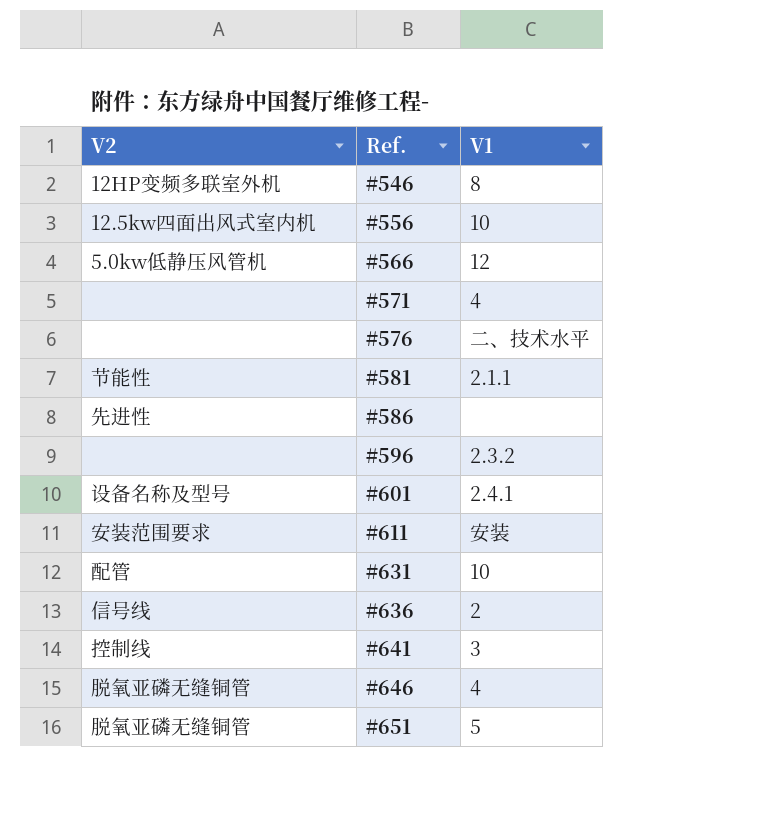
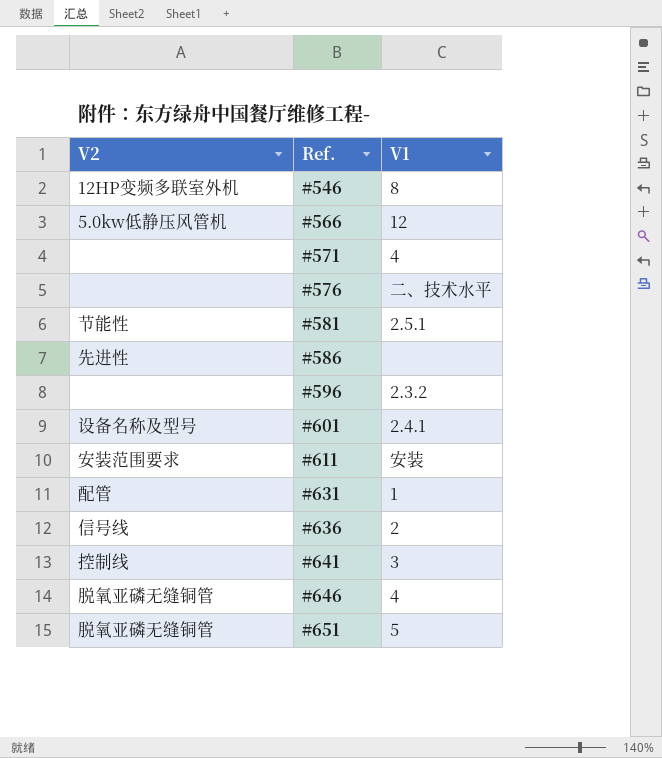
row #556: 12.5kw四面出风式室内机 | 10 -> none
#581 | V1: 2.1.1 -> 2.5.1
#631 | V1: 10 -> 1

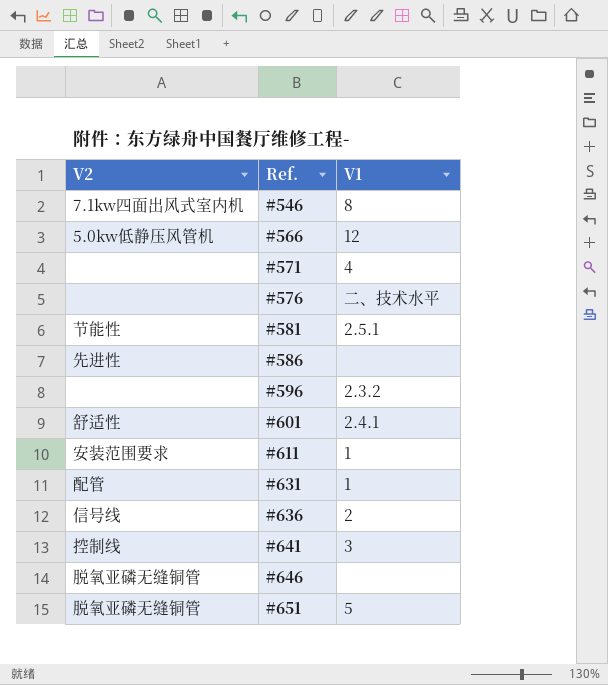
#546 | V2: 12HP变频多联室外机 -> 7.1kw四面出风式室内机
#601 | V2: 设备名称及型号 -> 舒适性
#611 | V1: 安装 -> 1
#646 | V1: 4 -> none

